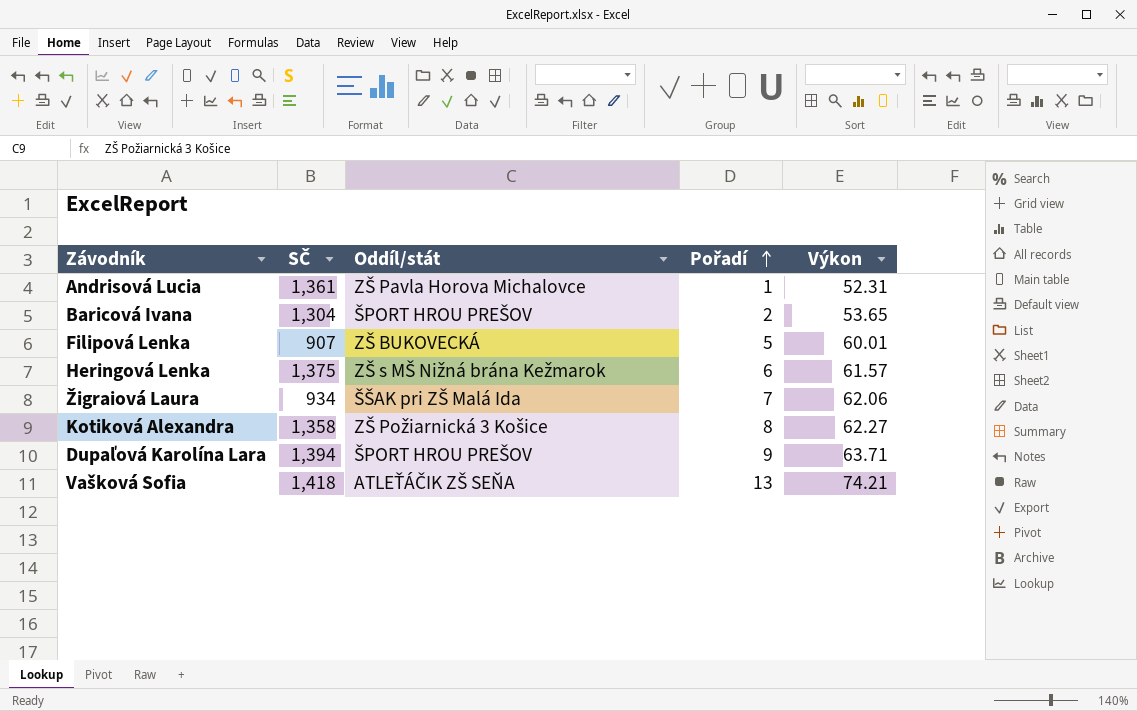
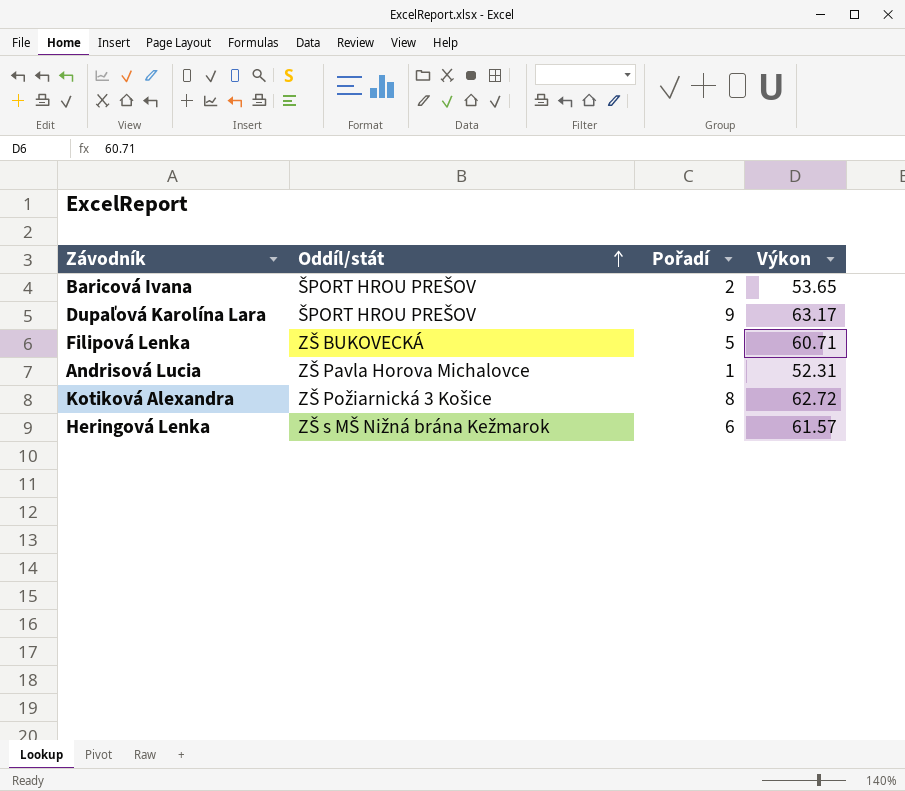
row order: Pořadí ascending -> Oddíl/stát ascending
column SČ | position: 2 -> none
row Žigraiová Laura: 934 | ŠŠAK pri ZŠ Malá Ida | 7 | 62.06 -> none
row Vašková Sofia: 1,418 | ATLEŤÁČIK ZŠ SEŇA | 13 | 74.21 -> none
Dupaľová Karolína Lara | Výkon: 63.71 -> 63.17
Filipová Lenka | Výkon: 60.01 -> 60.71
Kotiková Alexandra | Výkon: 62.27 -> 62.72

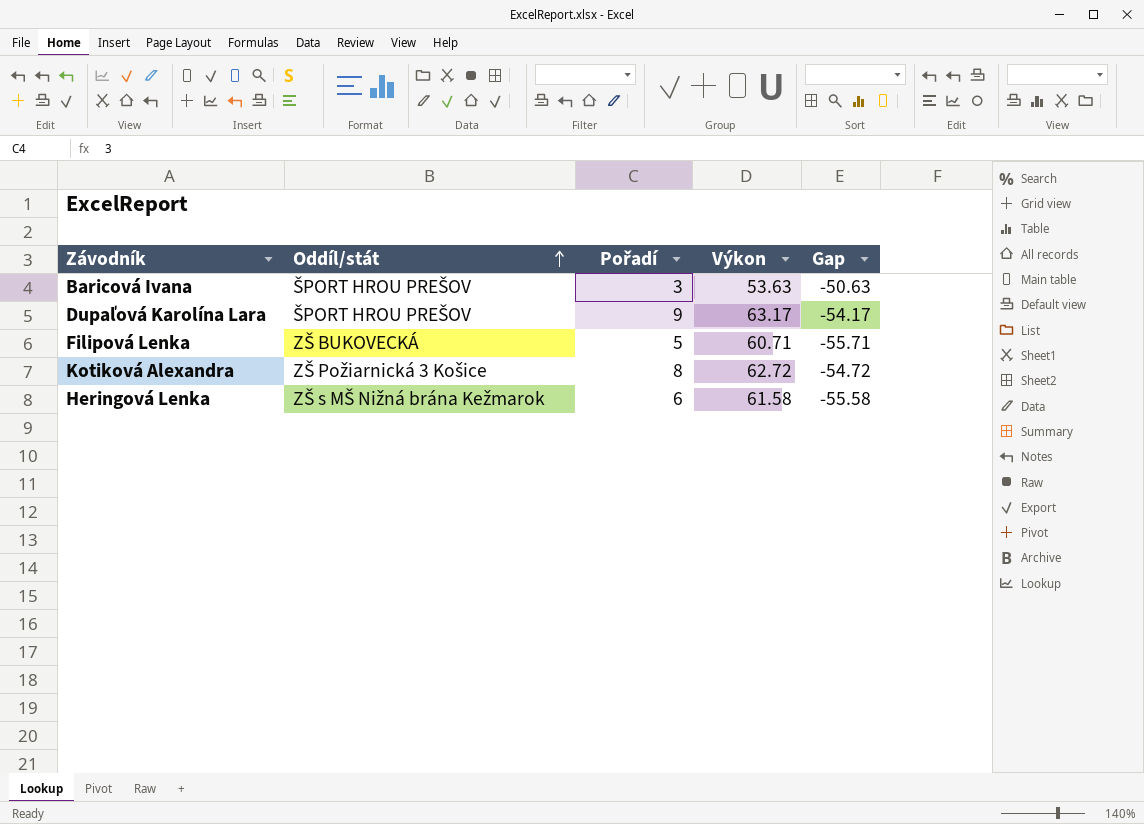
column Gap | formula: none -> [Pořadí] - [Výkon]
row Andrisová Lucia: ZŠ Pavla Horova Michalovce | 1 | 52.31 -> none
Baricová Ivana | Pořadí: 2 -> 3
Baricová Ivana | Výkon: 53.65 -> 53.63
Heringová Lenka | Výkon: 61.57 -> 61.58

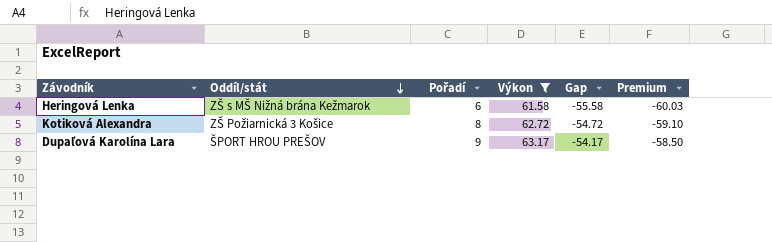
filter: none -> Výkon >= 61.58
row order: Oddíl/stát ascending -> Oddíl/stát descending
column Premium | formula: none -> [Gap] * 1.08

